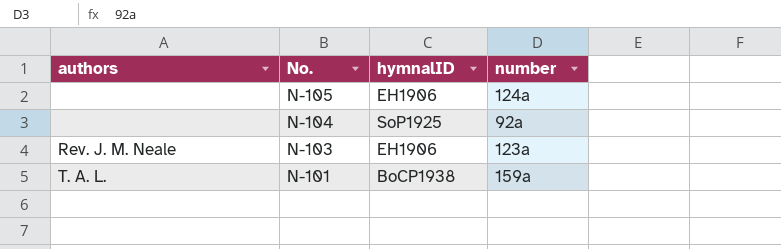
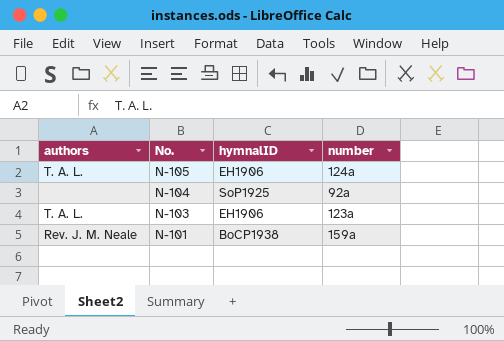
N-105 | authors: none -> T. A. L.
N-103 | authors: Rev. J. M. Neale -> T. A. L.
N-101 | authors: T. A. L. -> Rev. J. M. Neale

